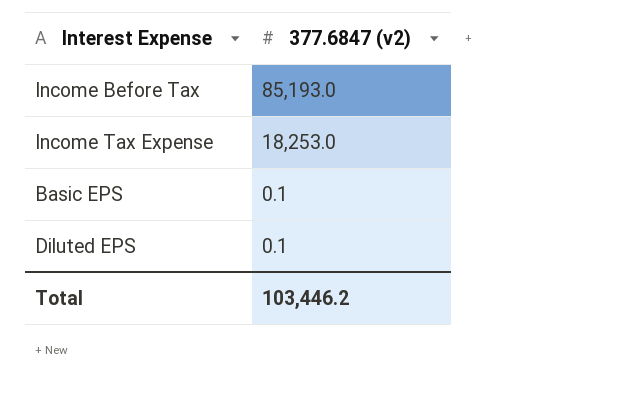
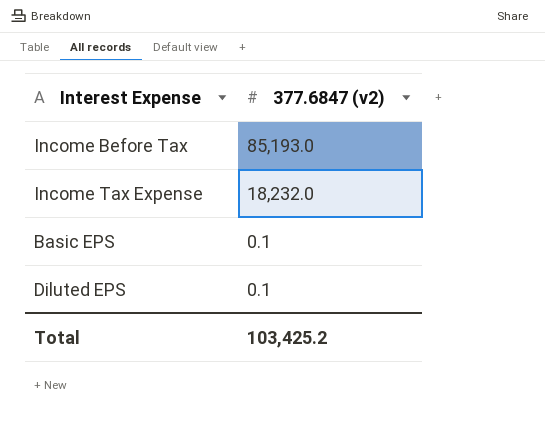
Income Tax Expense | 377.6847 (v2): 18,253.0 -> 18,232.0
Total | 377.6847 (v2): 103,446.2 -> 103,425.2

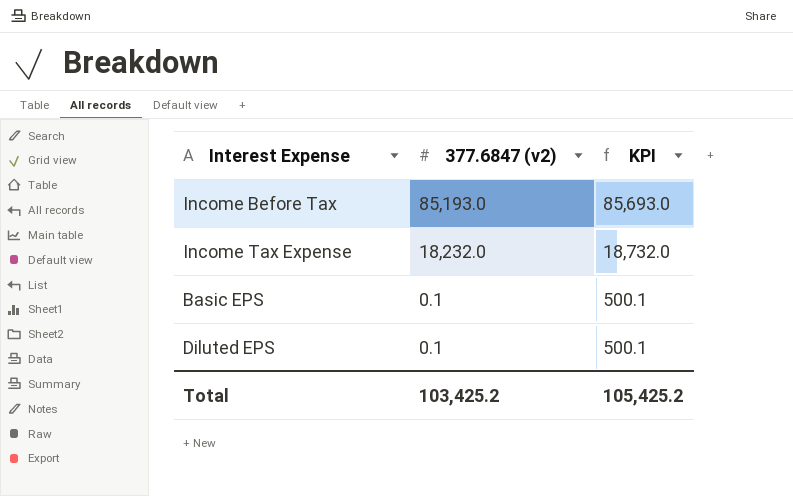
column KPI | formula: none -> [377.6847 (v2)] + 500

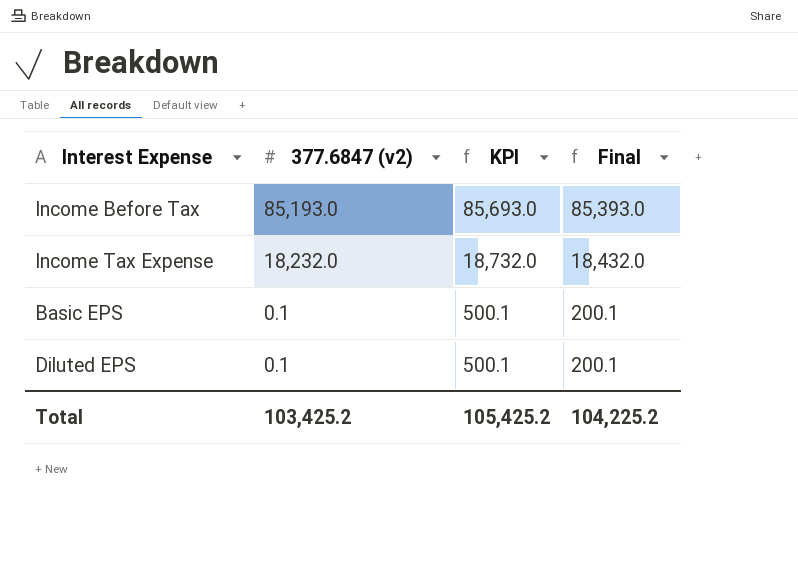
column Final | formula: none -> [377.6847 (v2)] + 200

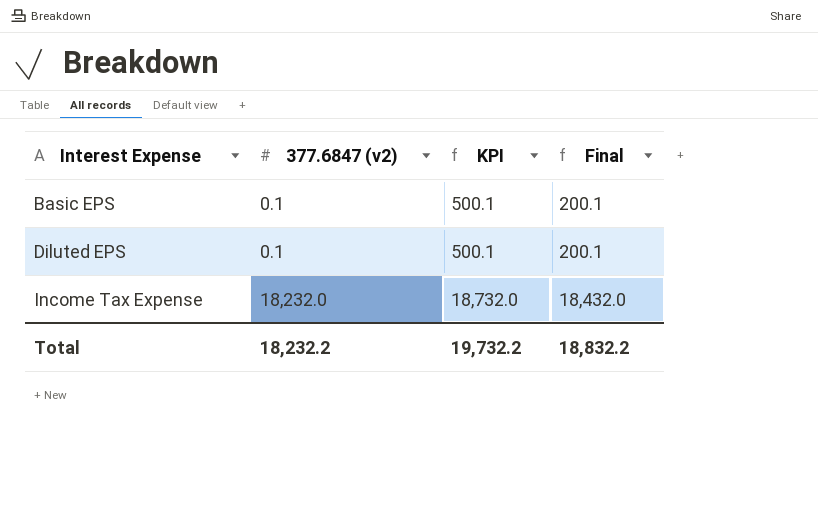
row order: 377.6847 (v2) descending -> Interest Expense ascending
row Income Before Tax: 85,193.0 | 85,693.0 | 85,393.0 -> none
Total | 377.6847 (v2): 103,425.2 -> 18,232.2
Total | KPI: 105,425.2 -> 19,732.2
Total | Final: 104,225.2 -> 18,832.2

